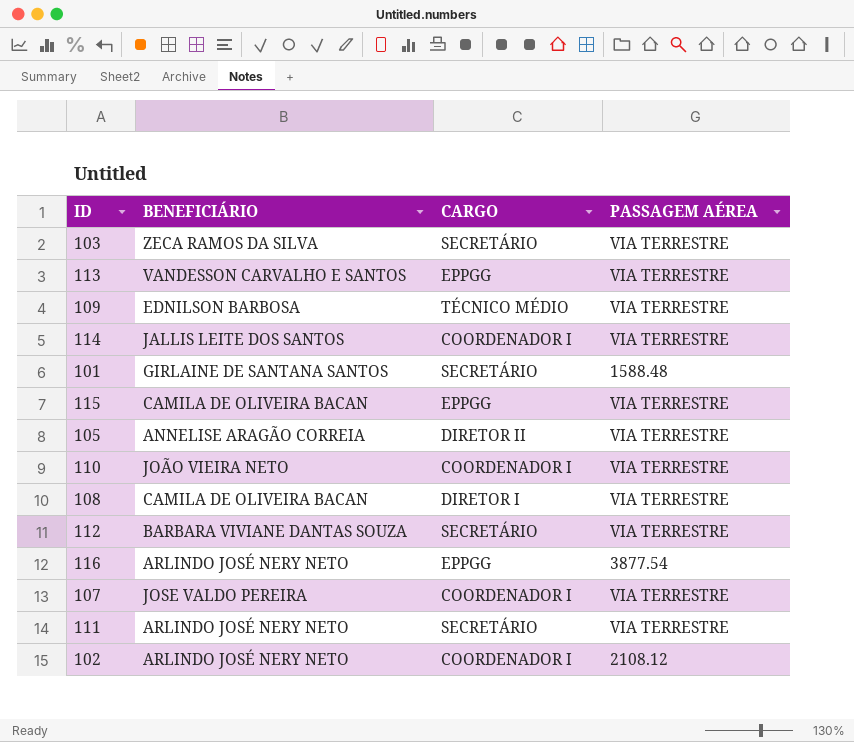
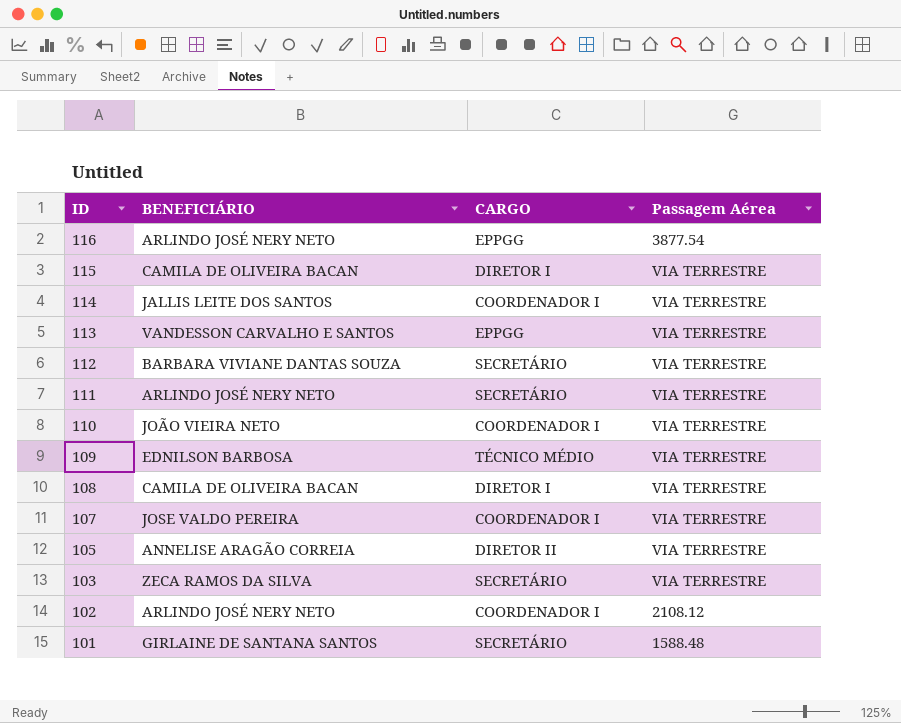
row order: none -> ID descending
column name: PASSAGEM AÉREA -> Passagem Aérea
115 | CARGO: EPPGG -> DIRETOR I

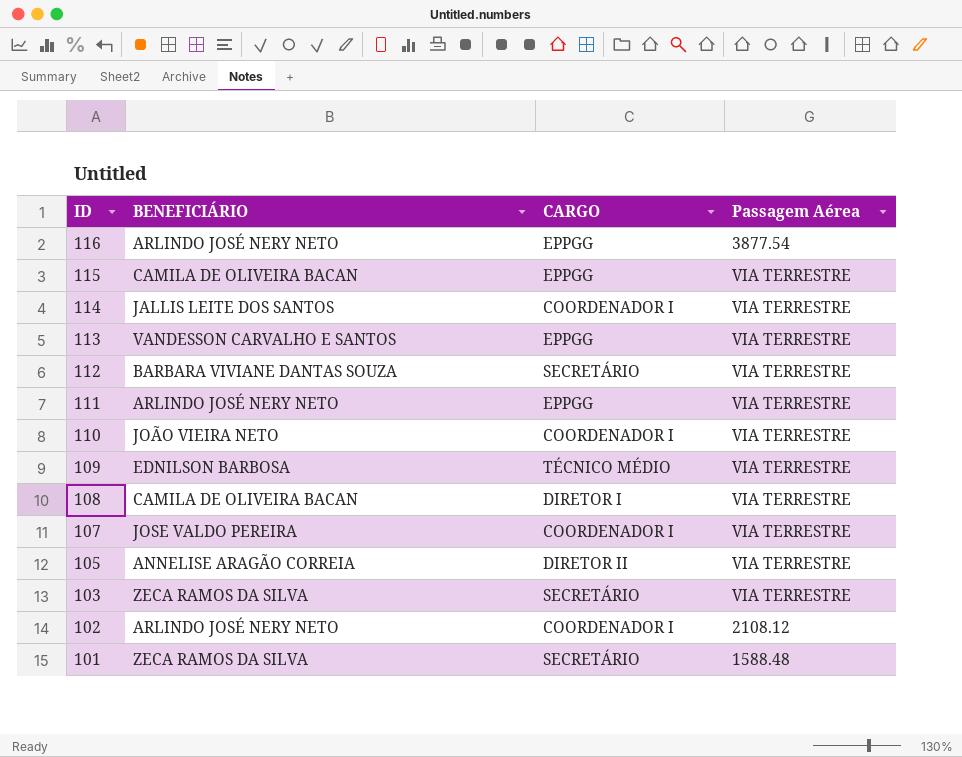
115 | CARGO: DIRETOR I -> EPPGG
111 | CARGO: SECRETÁRIO -> EPPGG
101 | BENEFICIÁRIO: GIRLAINE DE SANTANA SANTOS -> ZECA RAMOS DA SILVA

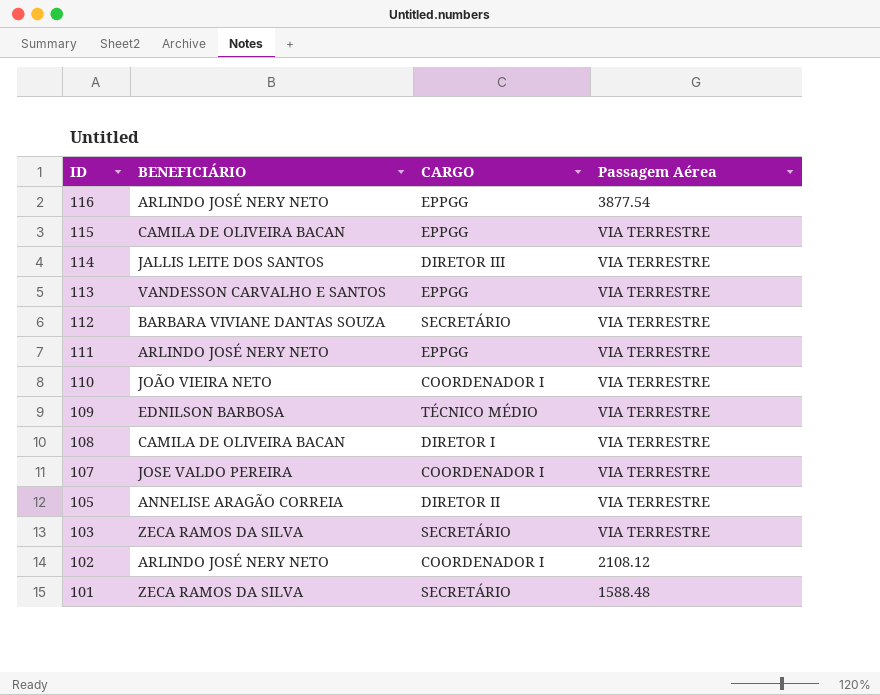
114 | CARGO: COORDENADOR I -> DIRETOR III

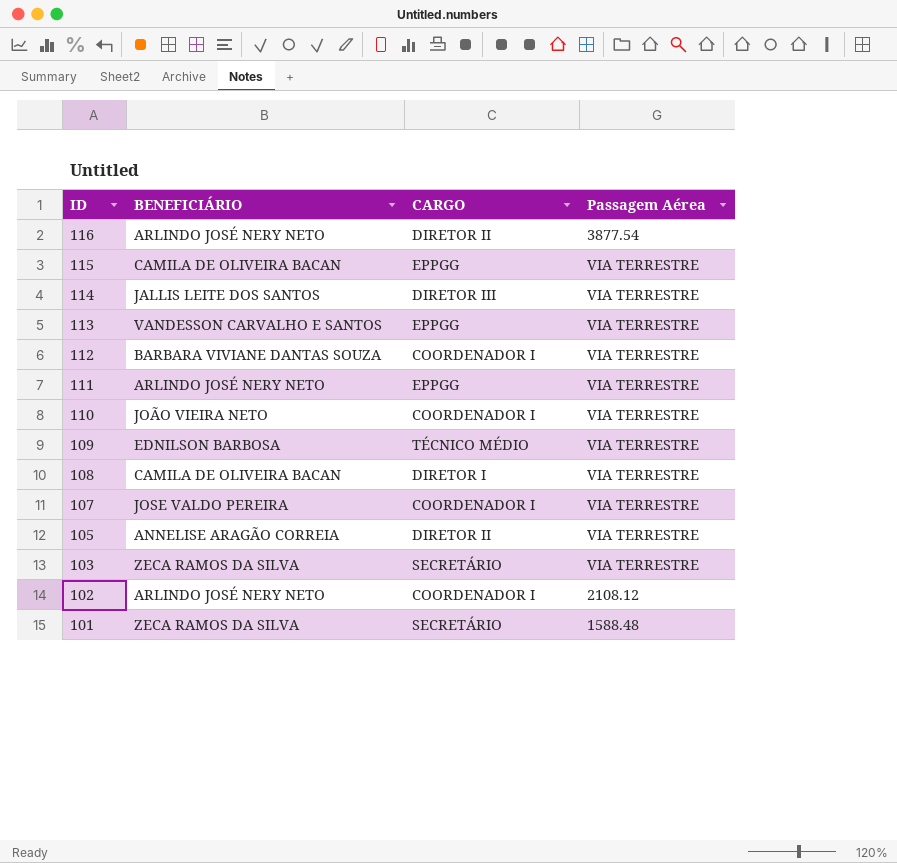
116 | CARGO: EPPGG -> DIRETOR II
112 | CARGO: SECRETÁRIO -> COORDENADOR I

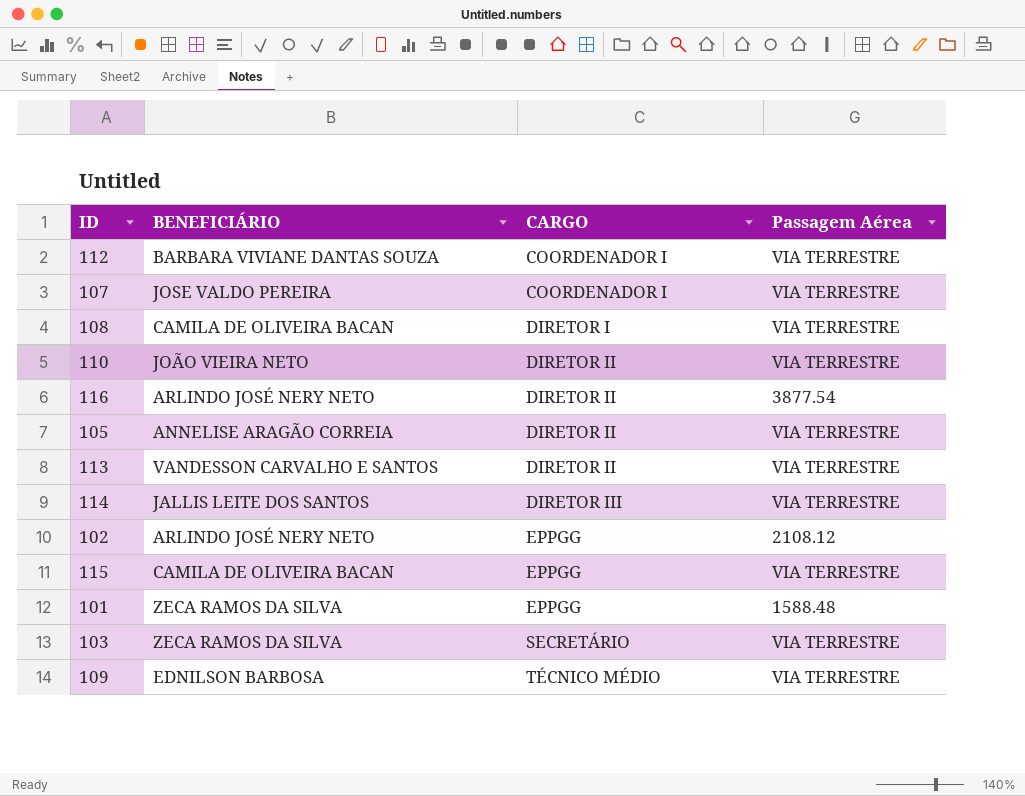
row order: ID descending -> CARGO ascending
row 111: ARLINDO JOSÉ NERY NETO | EPPGG | VIA TERRESTRE -> none
110 | CARGO: COORDENADOR I -> DIRETOR II
113 | CARGO: EPPGG -> DIRETOR II
102 | CARGO: COORDENADOR I -> EPPGG
101 | CARGO: SECRETÁRIO -> EPPGG

